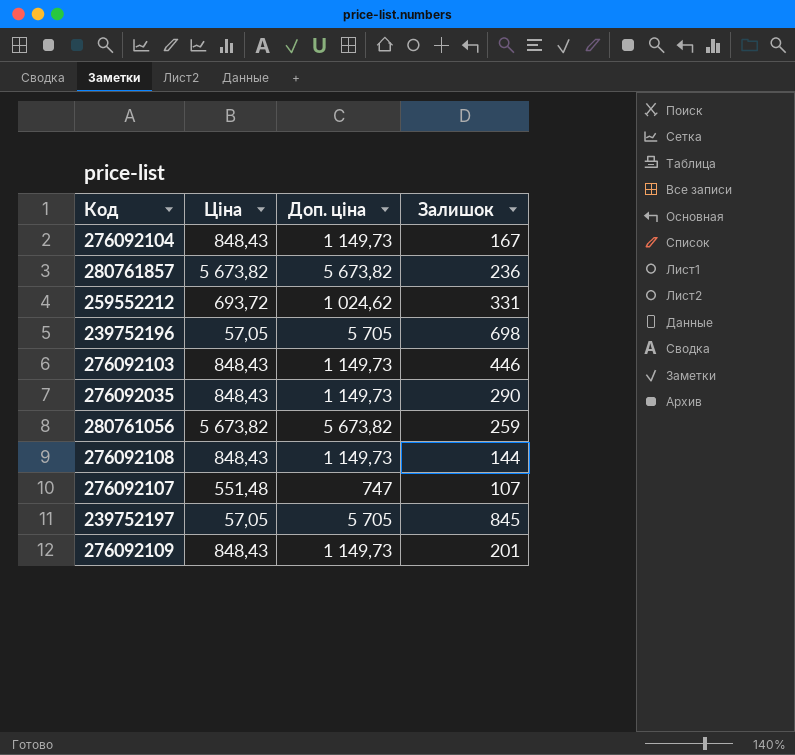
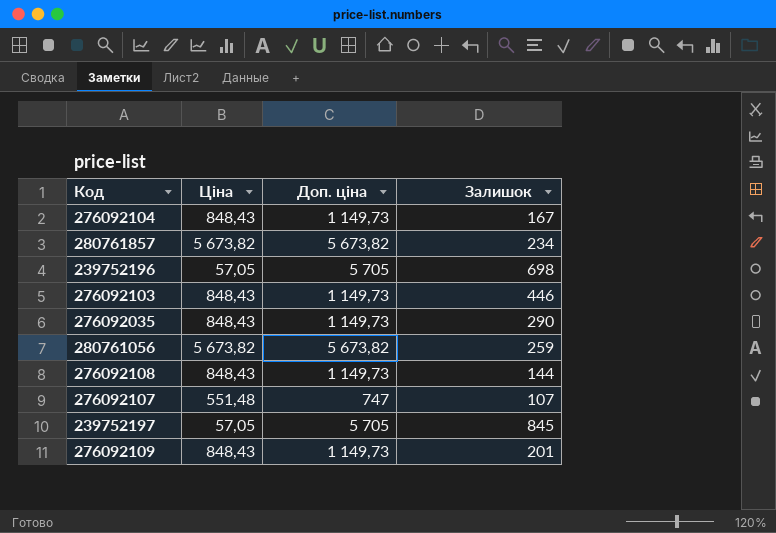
row 259552212: 693,72 | 1 024,62 | 331 -> none
280761857 | Залишок: 236 -> 234

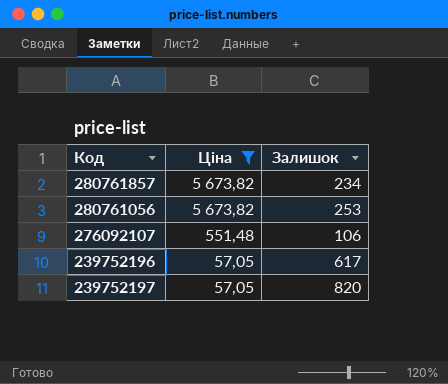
filter: none -> Ціна != 848,43
row order: none -> Ціна descending
column Доп. ціна | position: 3 -> none
280761056 | Залишок: 259 -> 253
276092107 | Залишок: 107 -> 106
239752196 | Залишок: 698 -> 617
239752197 | Залишок: 845 -> 820

